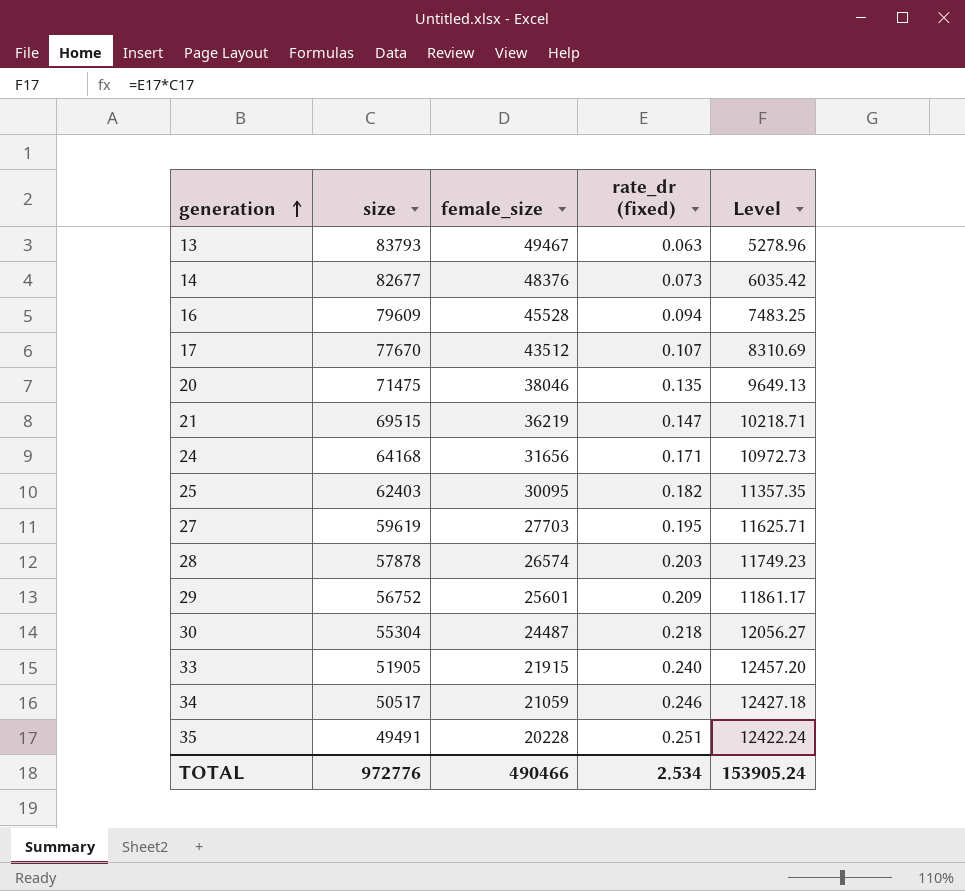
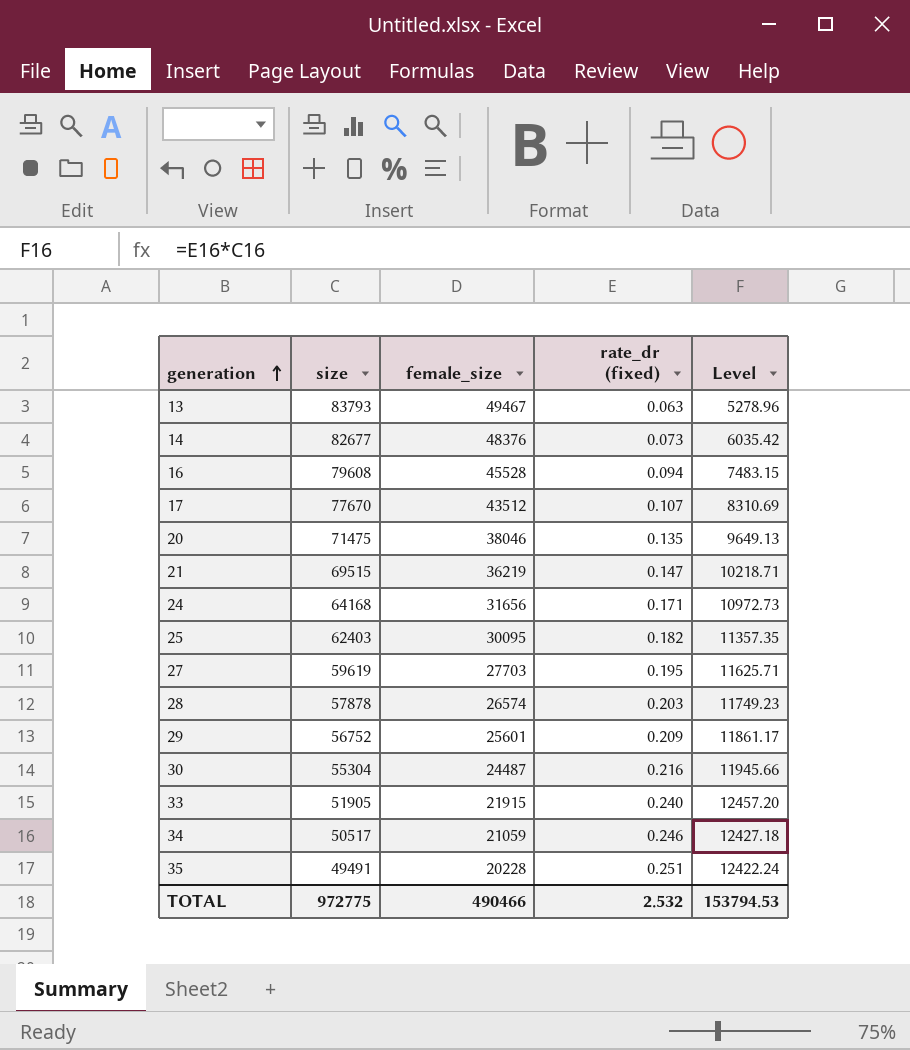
16 | size: 79609 -> 79608
16 | Level: 7483.25 -> 7483.15
30 | rate_dr (fixed): 0.218 -> 0.216
30 | Level: 12056.27 -> 11945.66
TOTAL | size: 972776 -> 972775
TOTAL | rate_dr (fixed): 2.534 -> 2.532
TOTAL | Level: 153905.24 -> 153794.53

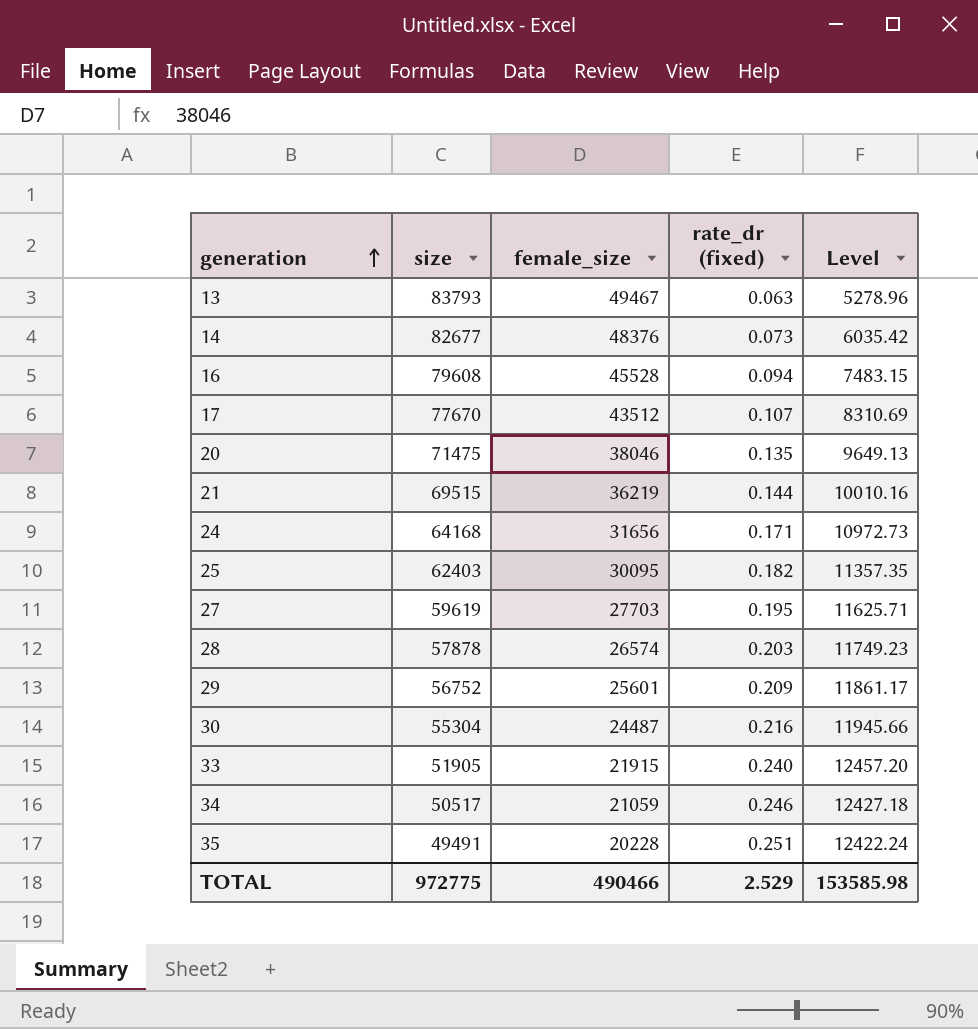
21 | rate_dr (fixed): 0.147 -> 0.144
21 | Level: 10218.71 -> 10010.16
TOTAL | rate_dr (fixed): 2.532 -> 2.529
TOTAL | Level: 153794.53 -> 153585.98

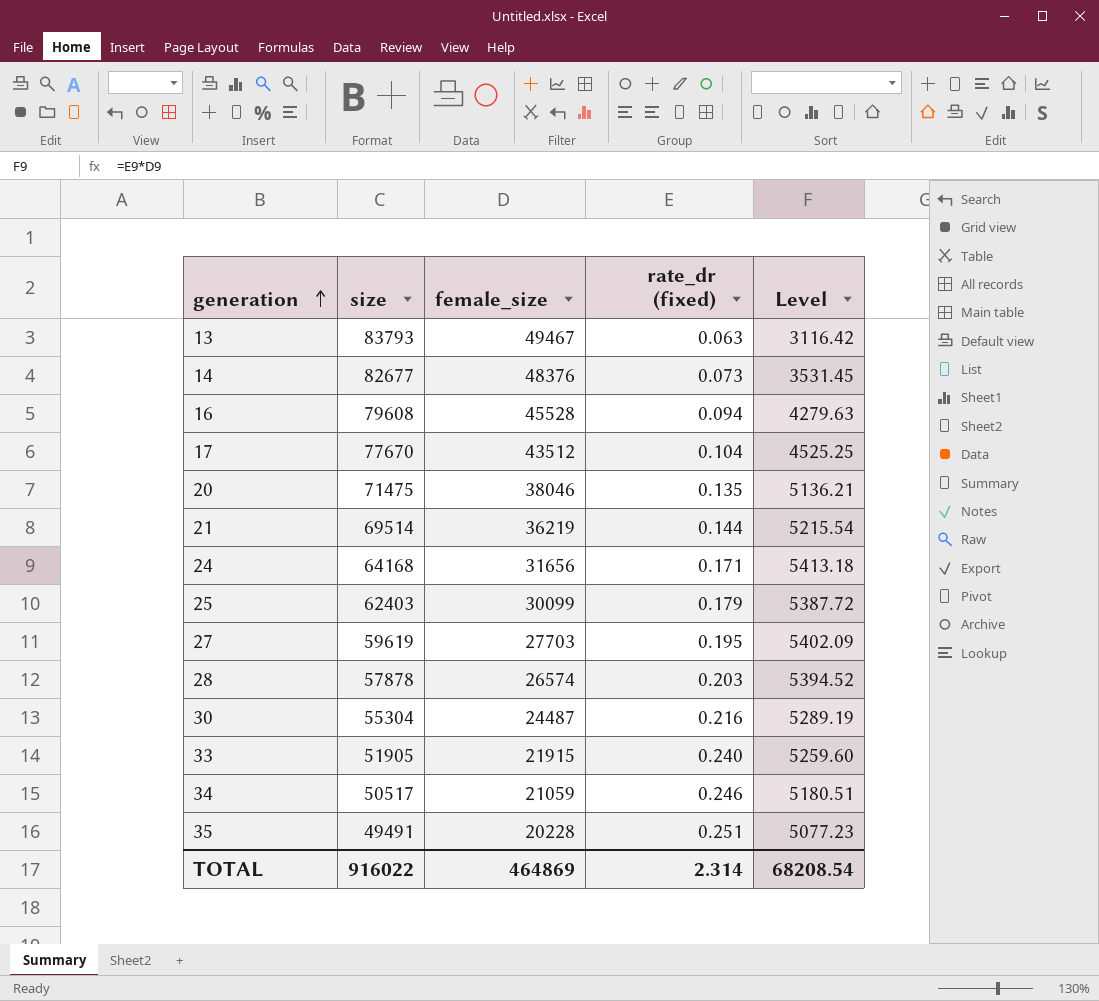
column Level | formula: [size] * [rate_dr (fixed)] -> [female_size] * [rate_dr (fixed)]
row 29: 56752 | 25601 | 0.209 | 11861.17 -> none
17 | rate_dr (fixed): 0.107 -> 0.104
21 | size: 69515 -> 69514
25 | female_size: 30095 -> 30099
25 | rate_dr (fixed): 0.182 -> 0.179
TOTAL | size: 972775 -> 916022
TOTAL | female_size: 490466 -> 464869
TOTAL | rate_dr (fixed): 2.529 -> 2.314
TOTAL | Level: 153585.98 -> 68208.54

